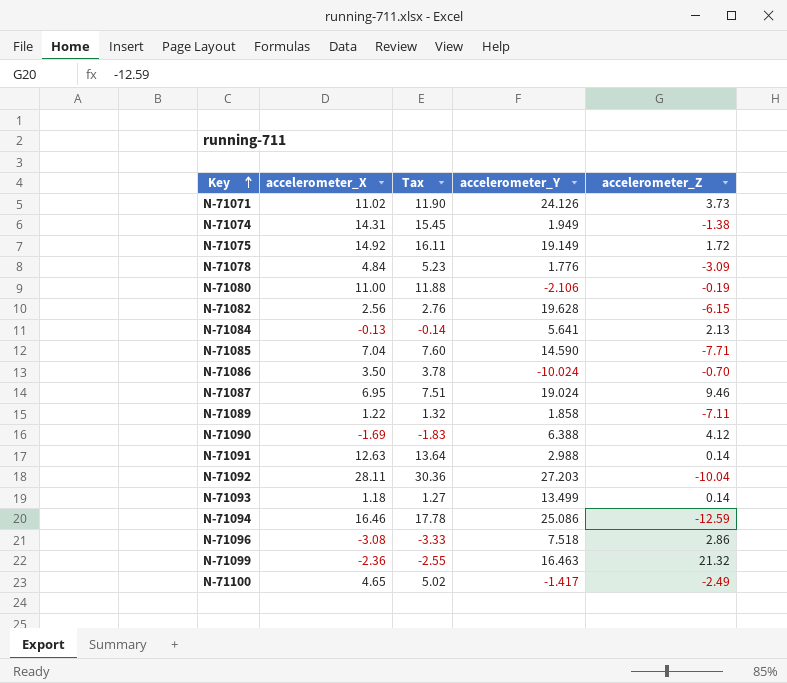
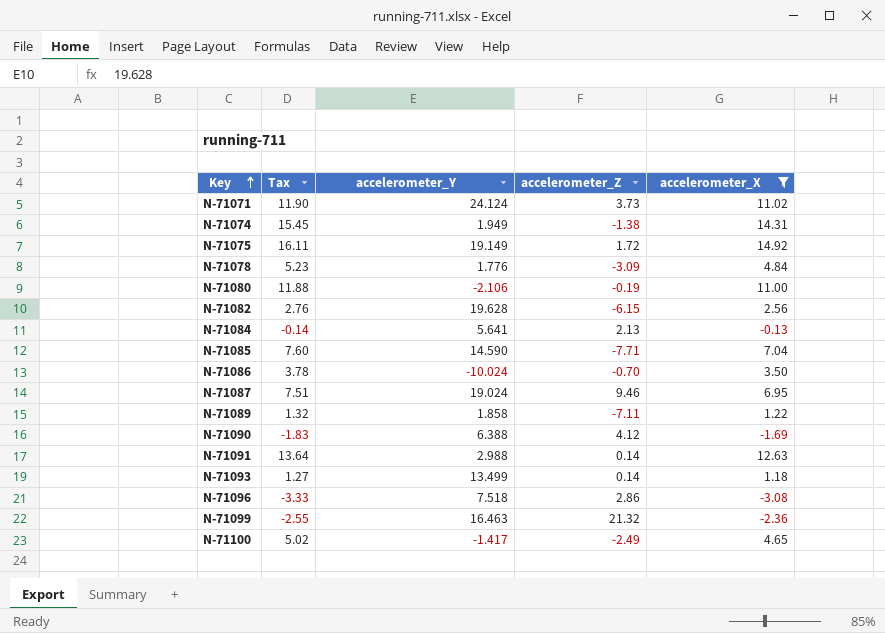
filter: none -> accelerometer_X <= 14.92
column accelerometer_X | position: 2 -> 5
N-71071 | accelerometer_Y: 24.126 -> 24.124

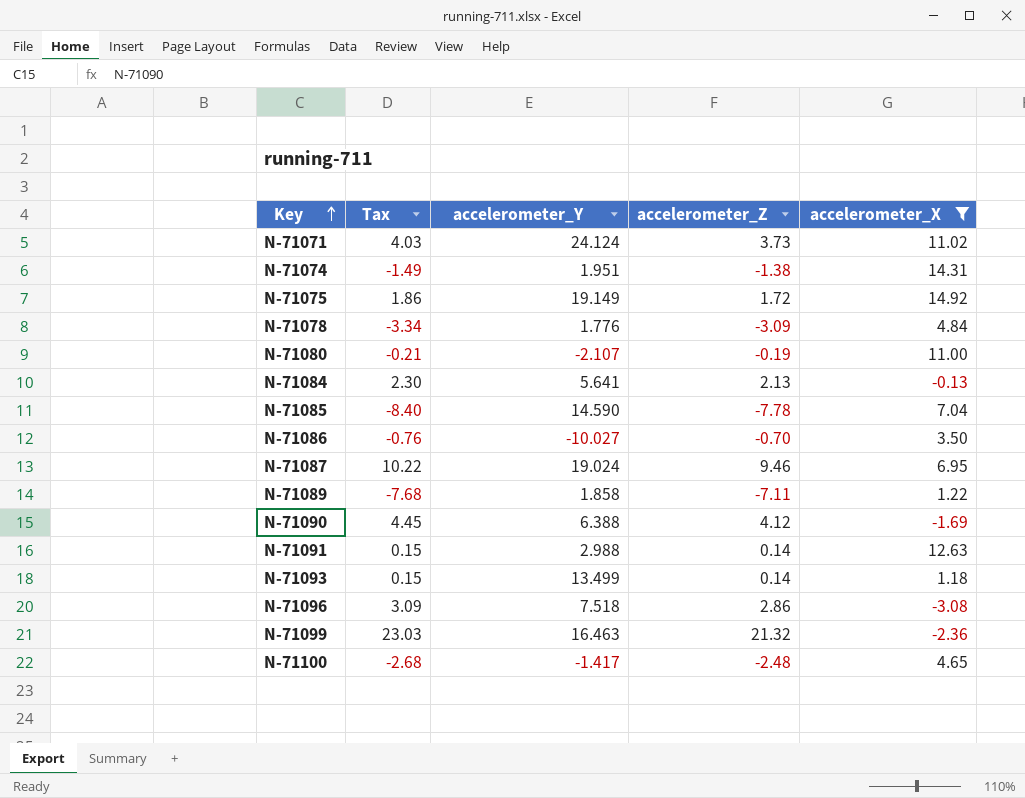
column Tax | formula: [accelerometer_X] * 1.08 -> [accelerometer_Z] * 1.08
row N-71082: 2.76 | 19.628 | -6.15 | 2.56 -> none
N-71074 | accelerometer_Y: 1.949 -> 1.951
N-71080 | accelerometer_Y: -2.106 -> -2.107
N-71085 | accelerometer_Z: -7.71 -> -7.78
N-71086 | accelerometer_Y: -10.024 -> -10.027
N-71100 | accelerometer_Z: -2.49 -> -2.48

